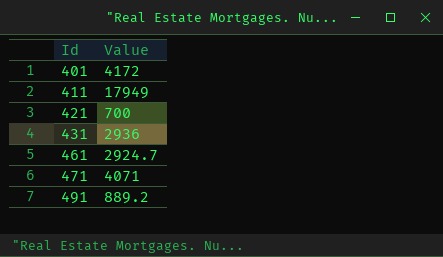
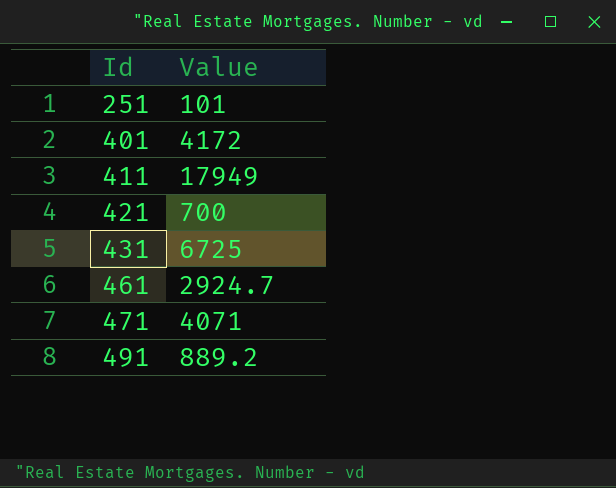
row 251: none -> 101
431 | Value: 2936 -> 6725

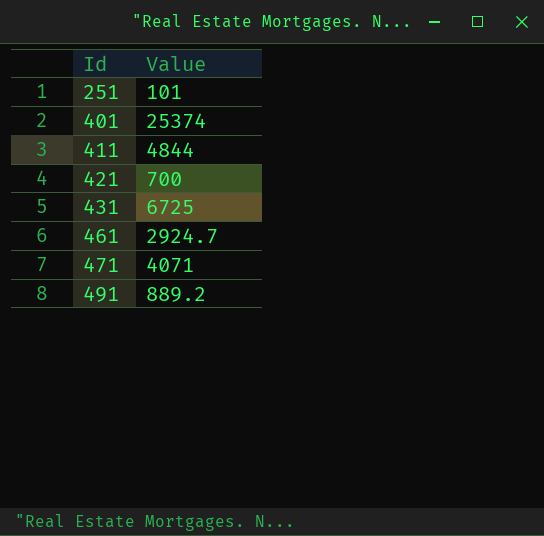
401 | Value: 4172 -> 25374
411 | Value: 17949 -> 4844

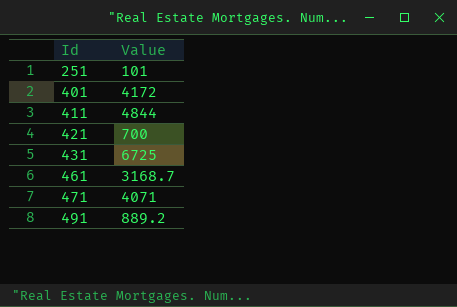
401 | Value: 25374 -> 4172
461 | Value: 2924.7 -> 3168.7

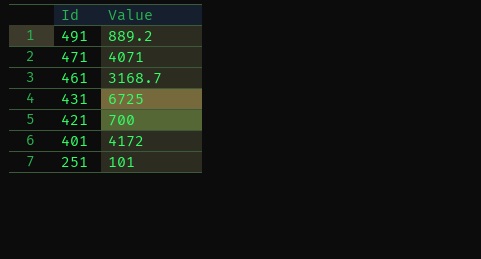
row order: Id ascending -> Id descending
row 411: 4844 -> none

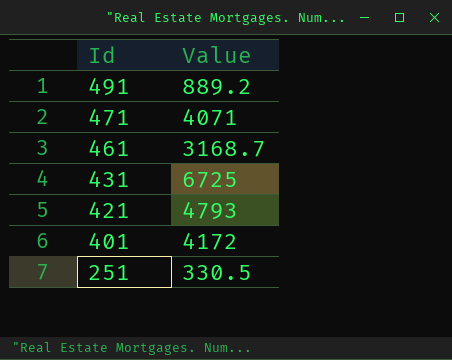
421 | Value: 700 -> 4793
251 | Value: 101 -> 330.5

